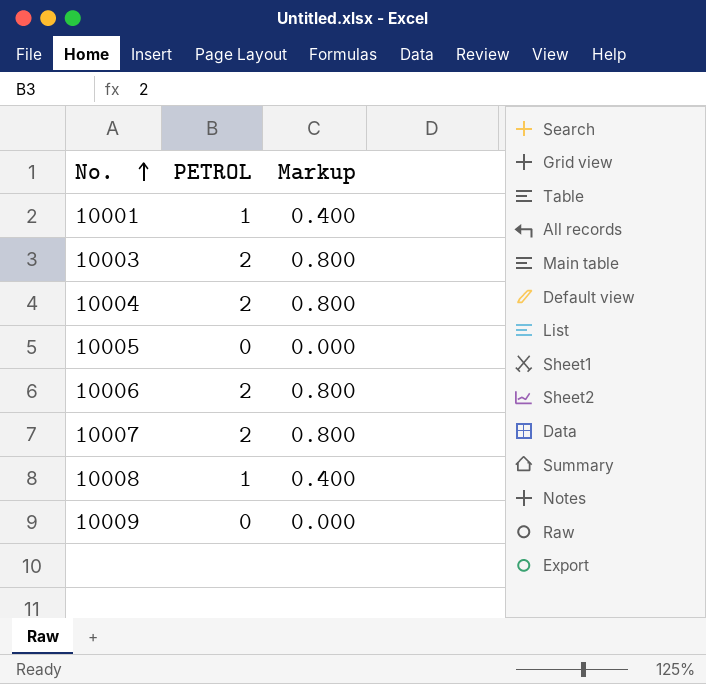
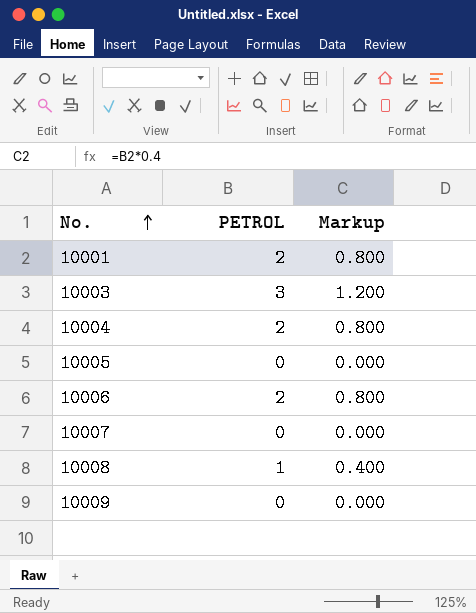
10001 | PETROL: 1 -> 2
10001 | Markup: 0.400 -> 0.800
10003 | PETROL: 2 -> 3
10003 | Markup: 0.800 -> 1.200
10007 | PETROL: 2 -> 0
10007 | Markup: 0.800 -> 0.000

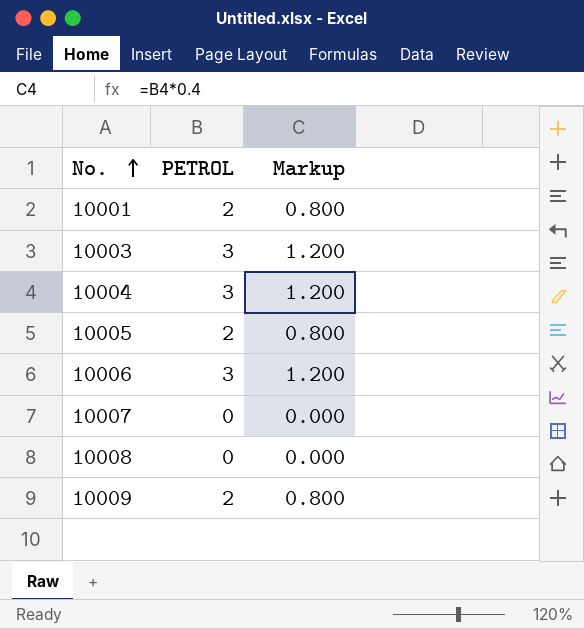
10004 | PETROL: 2 -> 3
10004 | Markup: 0.800 -> 1.200
10005 | PETROL: 0 -> 2
10005 | Markup: 0.000 -> 0.800
10006 | PETROL: 2 -> 3
10006 | Markup: 0.800 -> 1.200
10008 | PETROL: 1 -> 0
10008 | Markup: 0.400 -> 0.000
10009 | PETROL: 0 -> 2
10009 | Markup: 0.000 -> 0.800

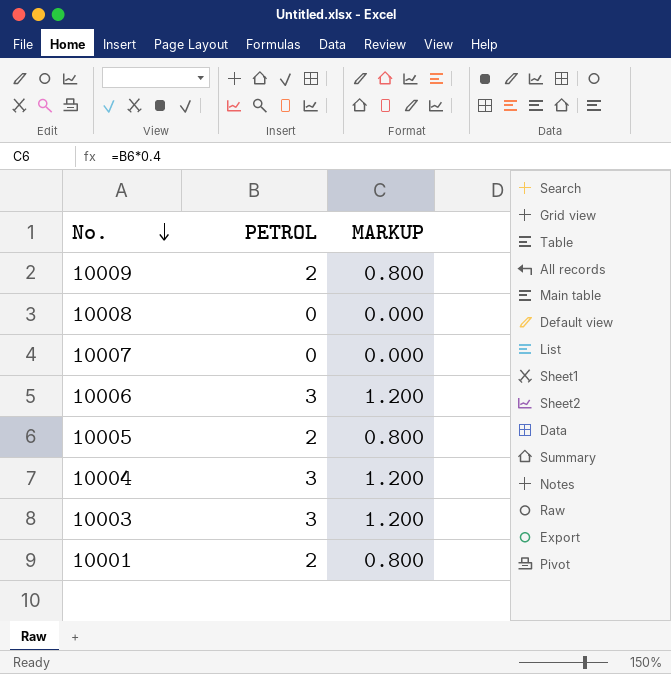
row order: No. ascending -> No. descending
column name: Markup -> MARKUP

